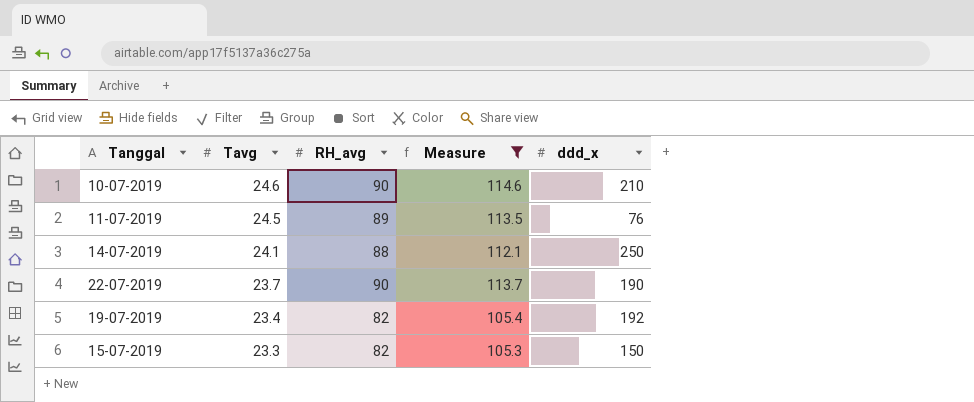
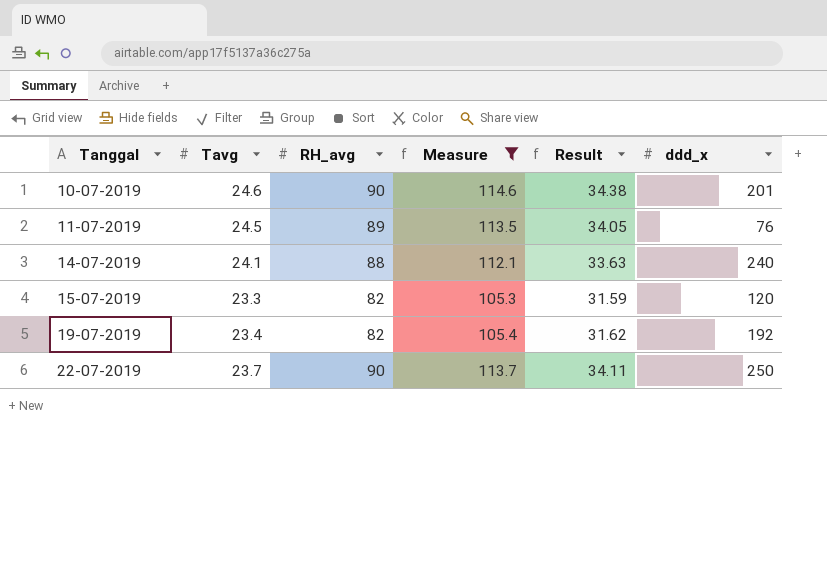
row order: Tavg descending -> Tanggal ascending
column Result | formula: none -> [Measure] * 0.3
10-07-2019 | ddd_x: 210 -> 201
14-07-2019 | ddd_x: 250 -> 240
15-07-2019 | ddd_x: 150 -> 120
22-07-2019 | ddd_x: 190 -> 250

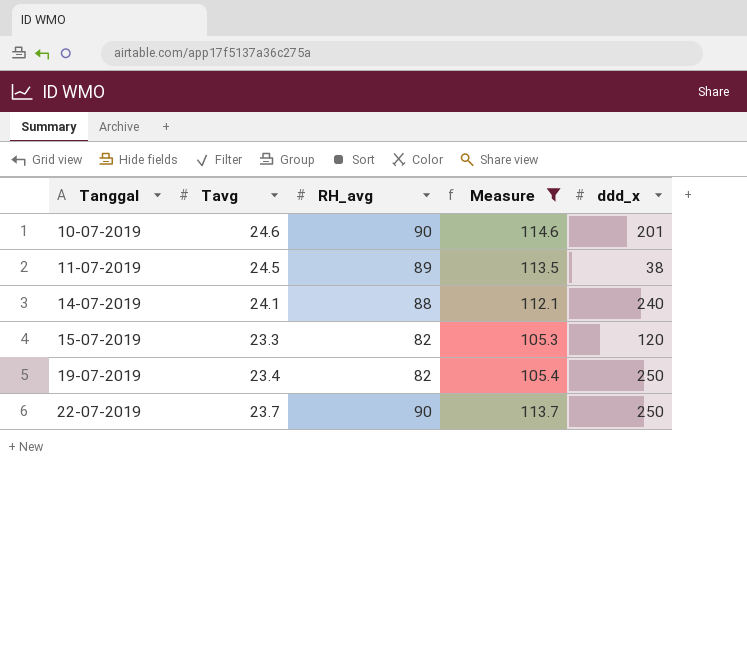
column Result | formula: [Measure] * 0.3 -> none
11-07-2019 | ddd_x: 76 -> 38
19-07-2019 | ddd_x: 192 -> 250

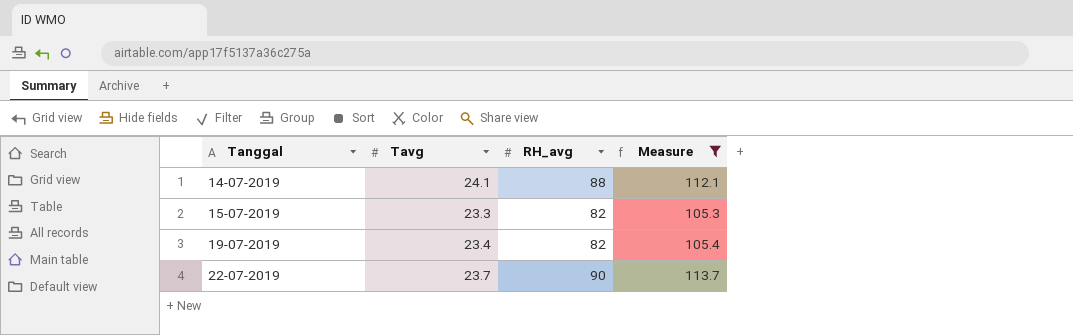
column ddd_x | position: 5 -> none
row 10-07-2019: 24.6 | 90 | 114.6 | 201 -> none
row 11-07-2019: 24.5 | 89 | 113.5 | 38 -> none

